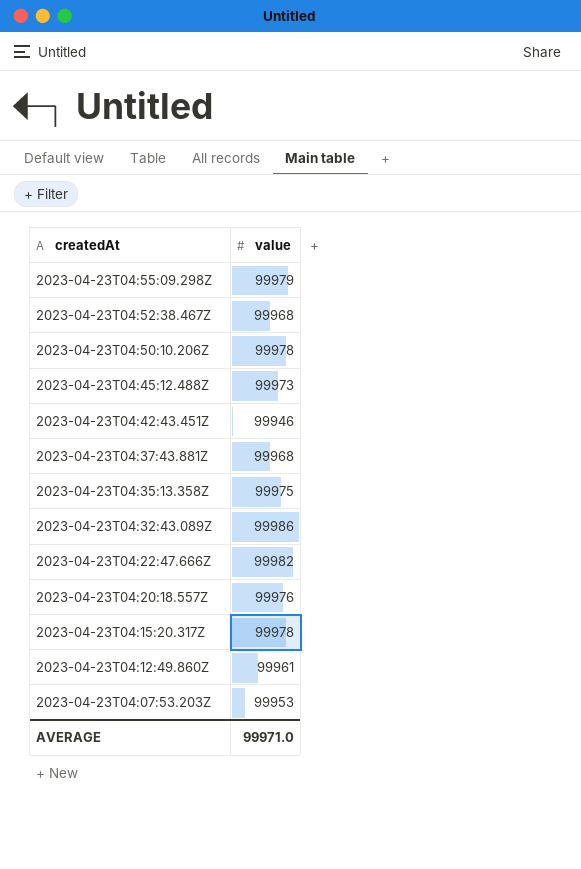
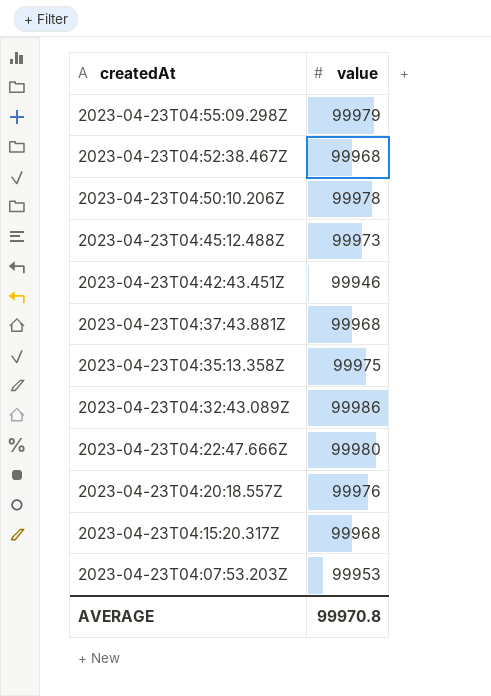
row 2023-04-23T04:12:49.860Z: 99961 -> none
2023-04-23T04:22:47.666Z | value: 99982 -> 99980
2023-04-23T04:15:20.317Z | value: 99978 -> 99968
AVERAGE | value: 99971.0 -> 99970.8

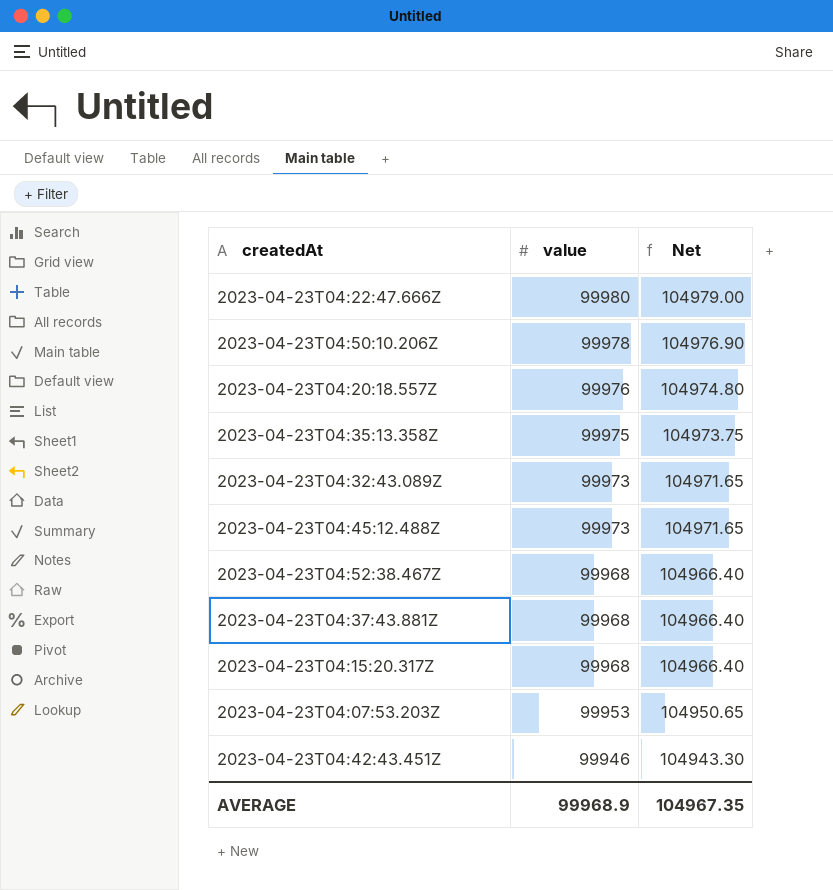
row order: createdAt descending -> value descending
column Net | formula: none -> [value] * 1.05
row 2023-04-23T04:55:09.298Z: 99979 -> none
2023-04-23T04:32:43.089Z | value: 99986 -> 99973
AVERAGE | value: 99970.8 -> 99968.9

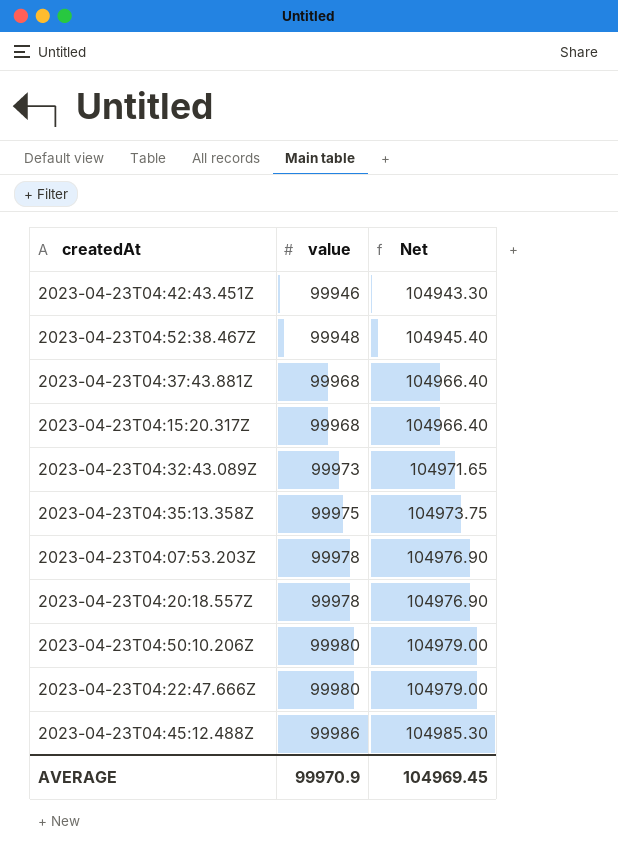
row order: value descending -> value ascending
2023-04-23T04:52:38.467Z | value: 99968 -> 99948
2023-04-23T04:52:38.467Z | Net: 104966.40 -> 104945.40
2023-04-23T04:07:53.203Z | value: 99953 -> 99978
2023-04-23T04:07:53.203Z | Net: 104950.65 -> 104976.90
2023-04-23T04:20:18.557Z | value: 99976 -> 99978
2023-04-23T04:20:18.557Z | Net: 104974.80 -> 104976.90
2023-04-23T04:50:10.206Z | value: 99978 -> 99980
2023-04-23T04:50:10.206Z | Net: 104976.90 -> 104979.00
2023-04-23T04:45:12.488Z | value: 99973 -> 99986
2023-04-23T04:45:12.488Z | Net: 104971.65 -> 104985.30
AVERAGE | value: 99968.9 -> 99970.9
AVERAGE | Net: 104967.35 -> 104969.45

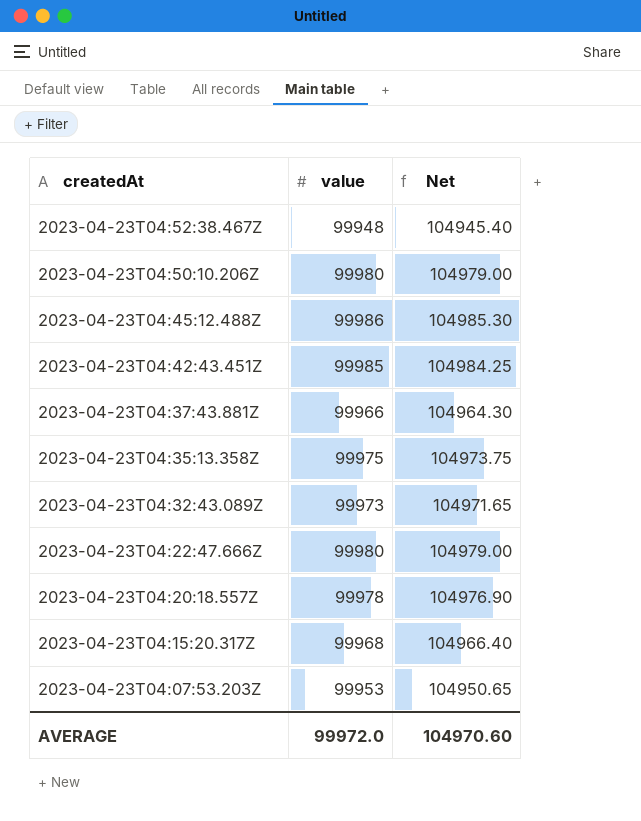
row order: value ascending -> createdAt descending
2023-04-23T04:42:43.451Z | value: 99946 -> 99985
2023-04-23T04:42:43.451Z | Net: 104943.30 -> 104984.25
2023-04-23T04:37:43.881Z | value: 99968 -> 99966
2023-04-23T04:37:43.881Z | Net: 104966.40 -> 104964.30
2023-04-23T04:07:53.203Z | value: 99978 -> 99953
2023-04-23T04:07:53.203Z | Net: 104976.90 -> 104950.65
AVERAGE | value: 99970.9 -> 99972.0
AVERAGE | Net: 104969.45 -> 104970.60

